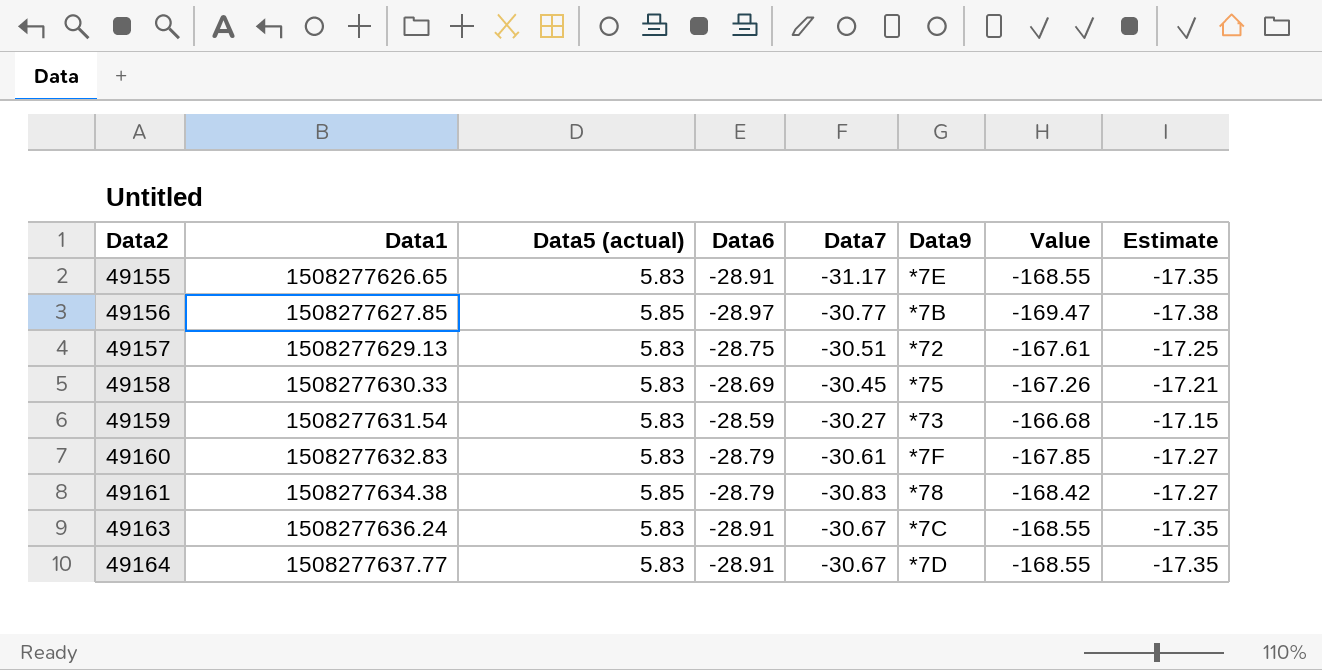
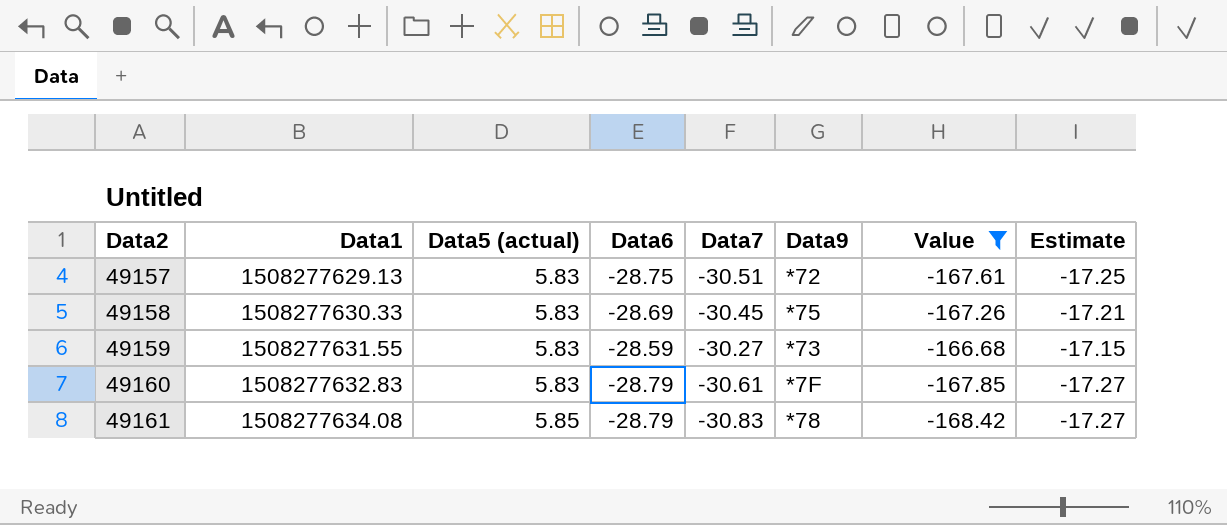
filter: none -> Value >= -168.42
49159 | Data1: 1508277631.54 -> 1508277631.55
49161 | Data1: 1508277634.38 -> 1508277634.08

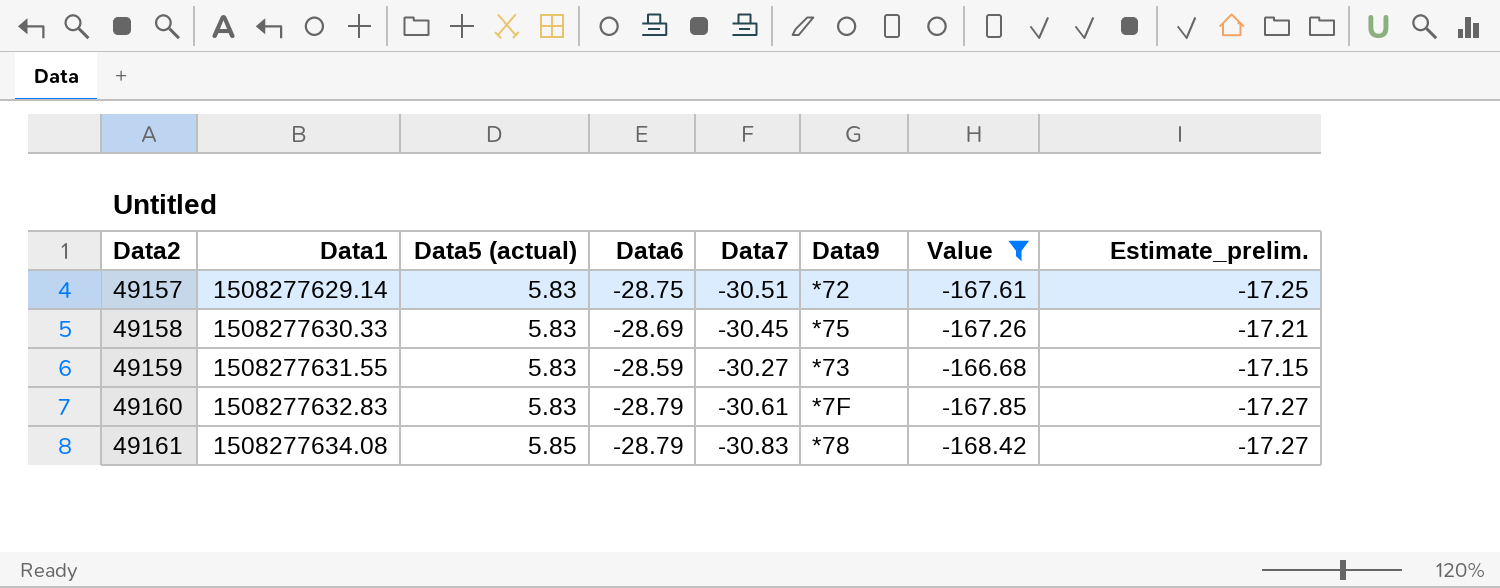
column name: Estimate -> Estimate_prelim.
49157 | Data1: 1508277629.13 -> 1508277629.14

